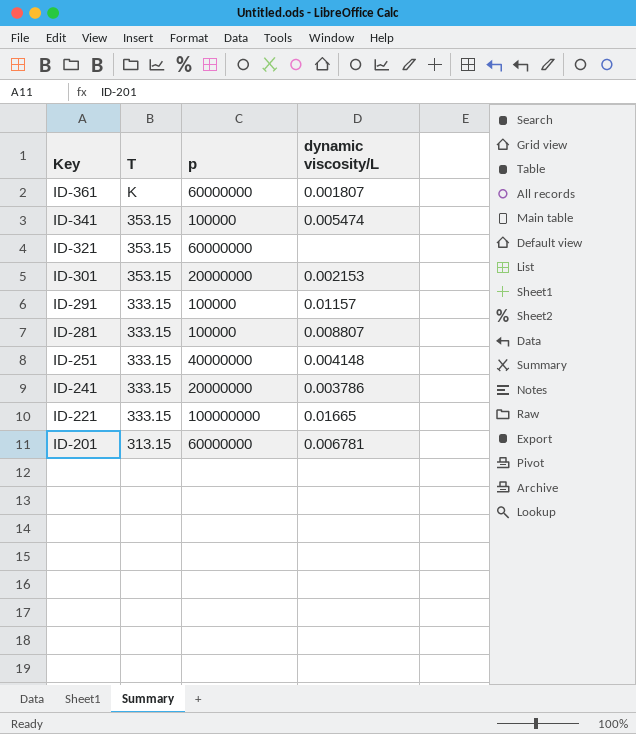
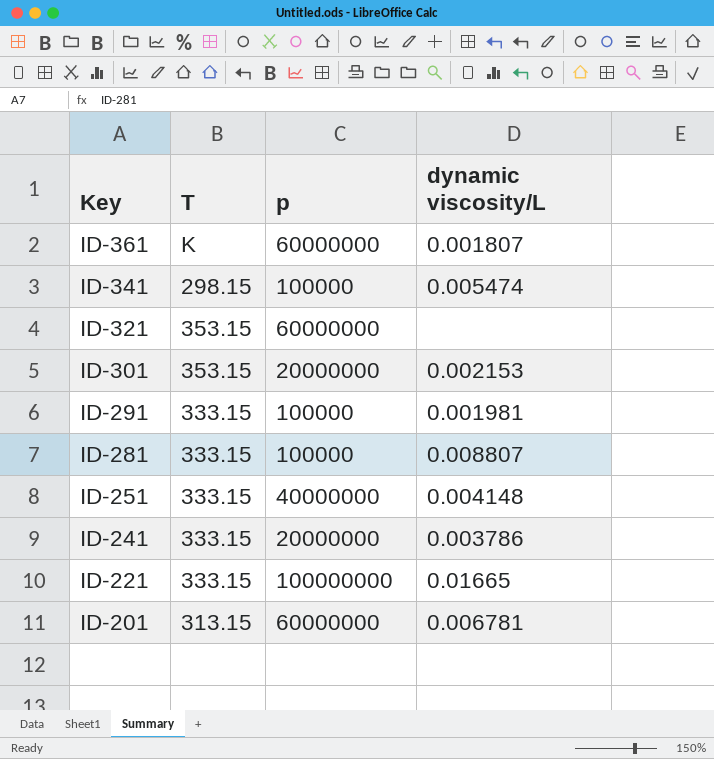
ID-341 | T: 353.15 -> 298.15
ID-291 | dynamic viscosity/L: 0.01157 -> 0.001981

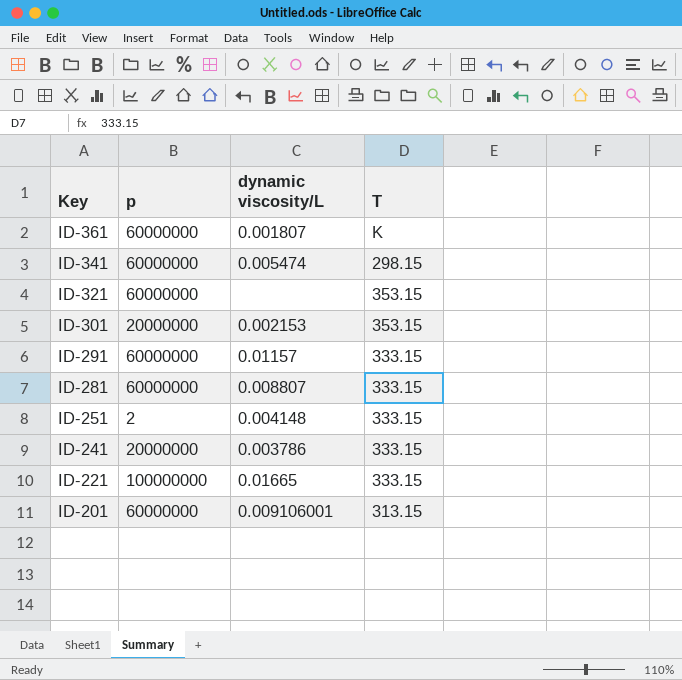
column T | position: 2 -> 4
ID-341 | p: 100000 -> 60000000
ID-291 | p: 100000 -> 60000000
ID-291 | dynamic viscosity/L: 0.001981 -> 0.01157
ID-281 | p: 100000 -> 60000000
ID-251 | p: 40000000 -> 2
ID-201 | dynamic viscosity/L: 0.006781 -> 0.009106001

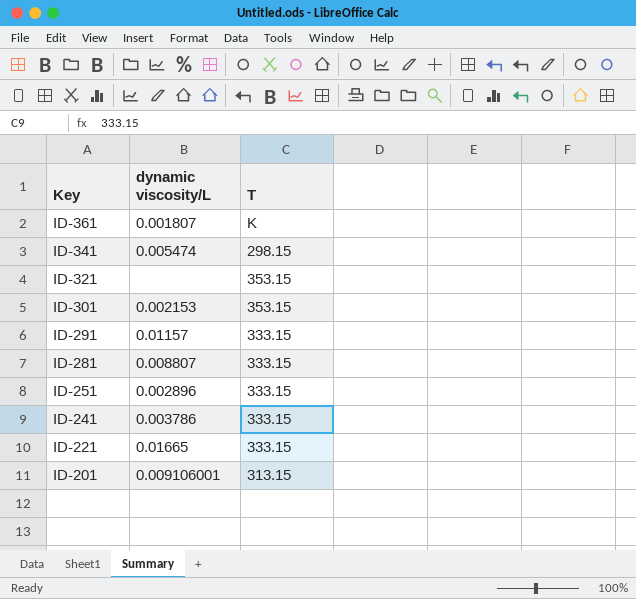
column p | position: 2 -> none
ID-251 | dynamic viscosity/L: 0.004148 -> 0.002896

